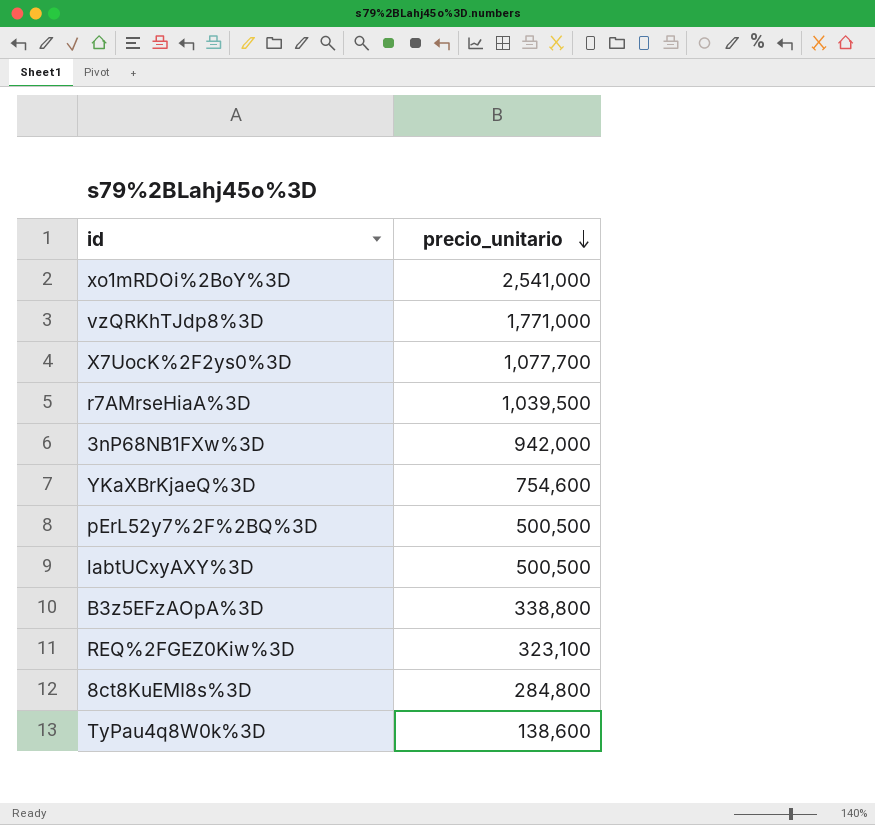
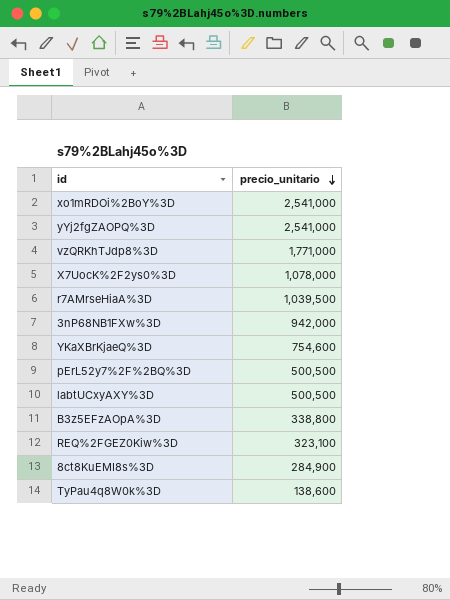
row yYj2fgZAOPQ%3D: none -> 2,541,000
X7UocK%2F2ys0%3D | precio_unitario: 1,077,700 -> 1,078,000
8ct8KuEMI8s%3D | precio_unitario: 284,800 -> 284,900

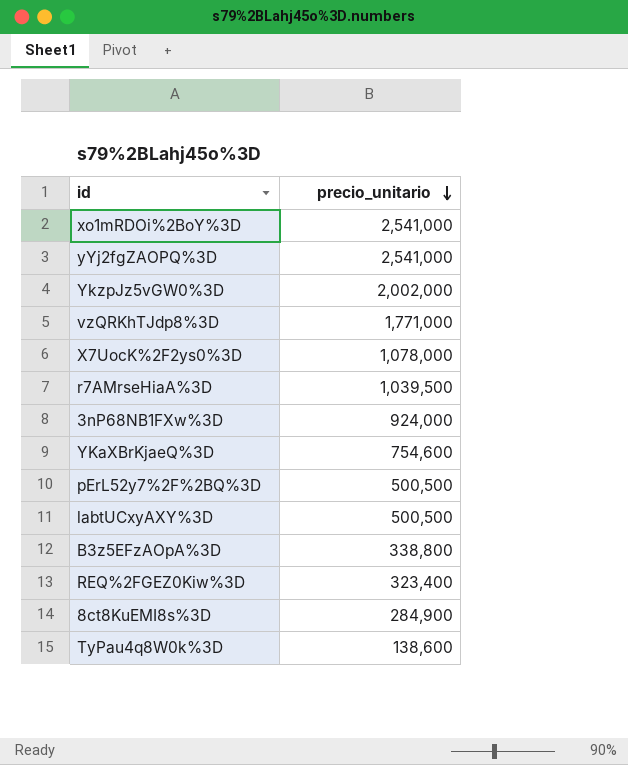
row YkzpJz5vGW0%3D: none -> 2,002,000
3nP68NB1FXw%3D | precio_unitario: 942,000 -> 924,000
REQ%2FGEZ0Kiw%3D | precio_unitario: 323,100 -> 323,400

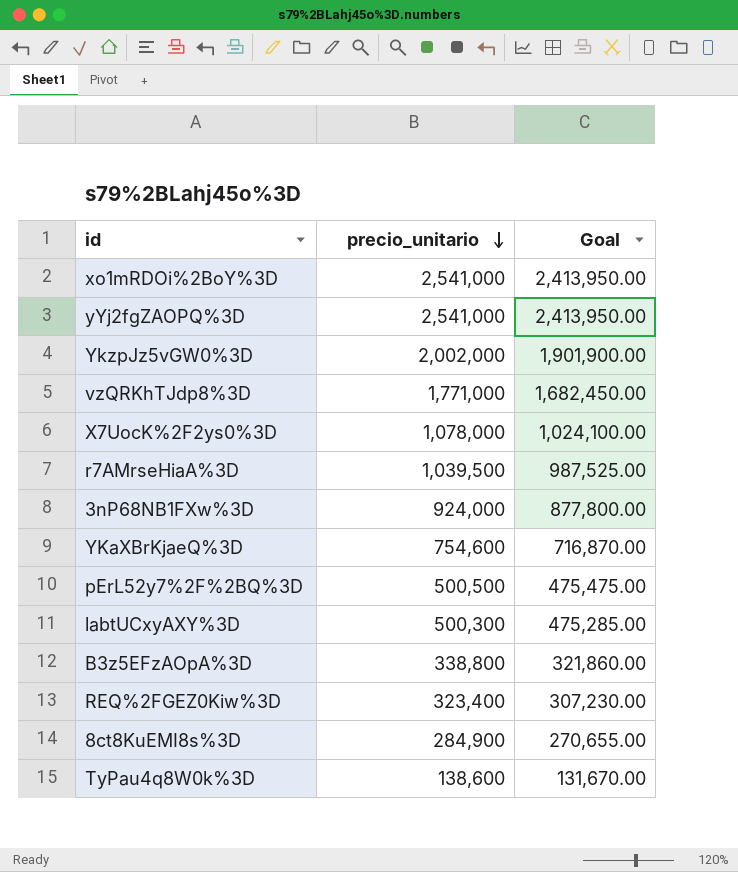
column Goal | formula: none -> [precio_unitario] * 0.95
labtUCxyAXY%3D | precio_unitario: 500,500 -> 500,300

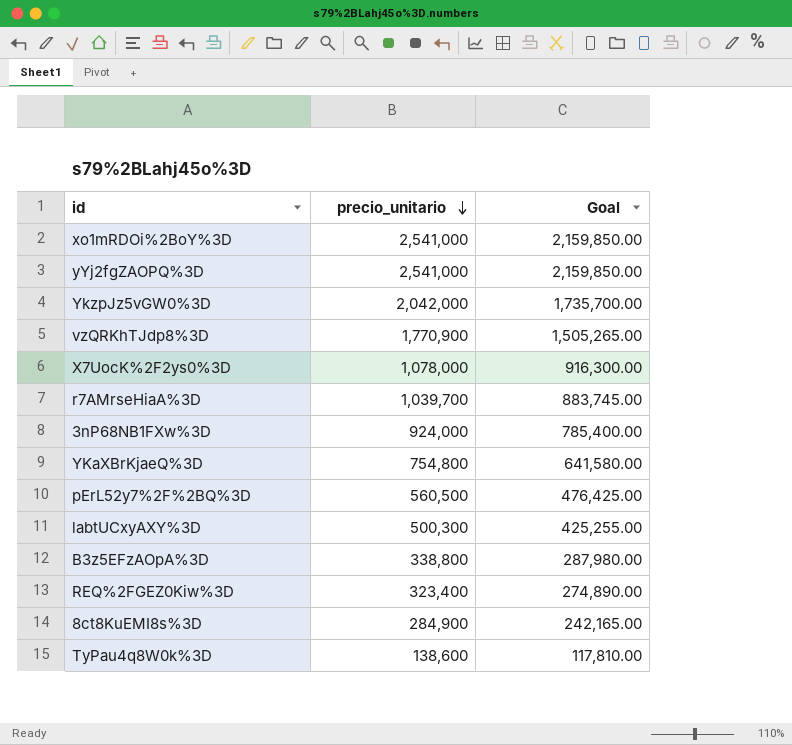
column Goal | formula: [precio_unitario] * 0.95 -> [precio_unitario] * 0.85
YkzpJz5vGW0%3D | precio_unitario: 2,002,000 -> 2,042,000
vzQRKhTJdp8%3D | precio_unitario: 1,771,000 -> 1,770,900
r7AMrseHiaA%3D | precio_unitario: 1,039,500 -> 1,039,700
YKaXBrKjaeQ%3D | precio_unitario: 754,600 -> 754,800
pErL52y7%2F%2BQ%3D | precio_unitario: 500,500 -> 560,500

